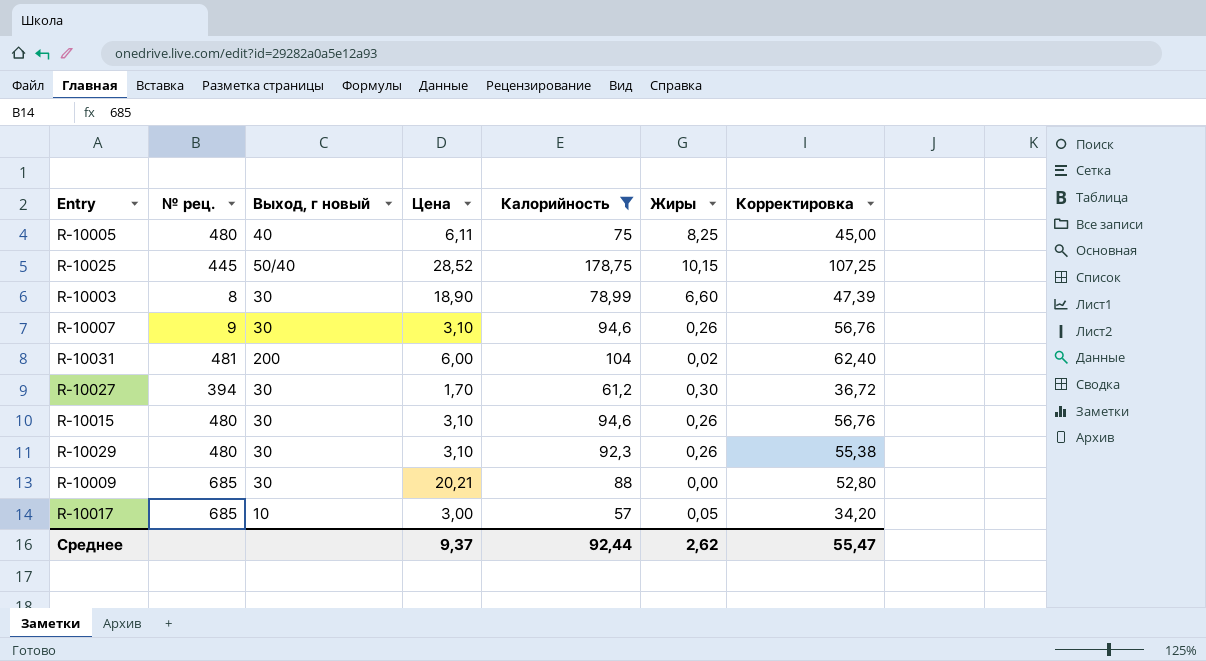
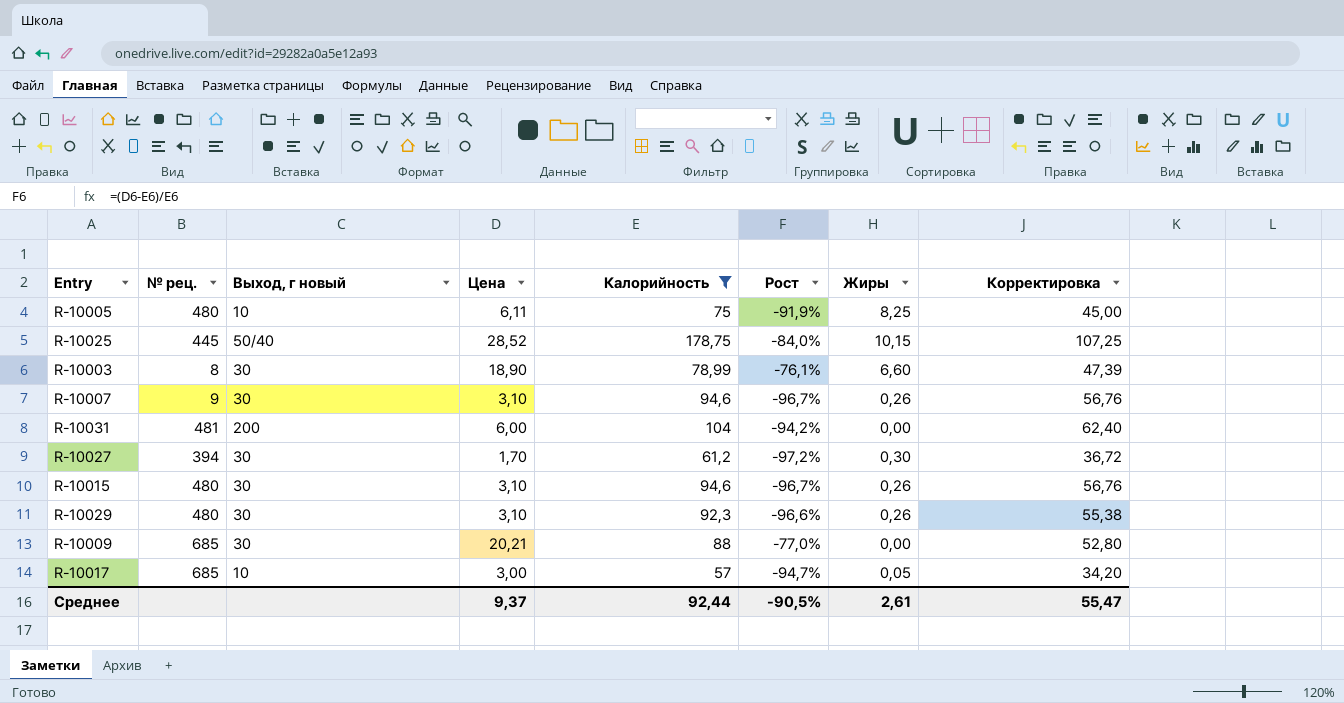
column Рост | formula: none -> ([Цена] - [Калорийность]) / [Калорийность]
R-10005 | Выход, г новый: 40 -> 10
R-10031 | Жиры: 0,02 -> 0,00
Среднее | Жиры: 2,62 -> 2,61

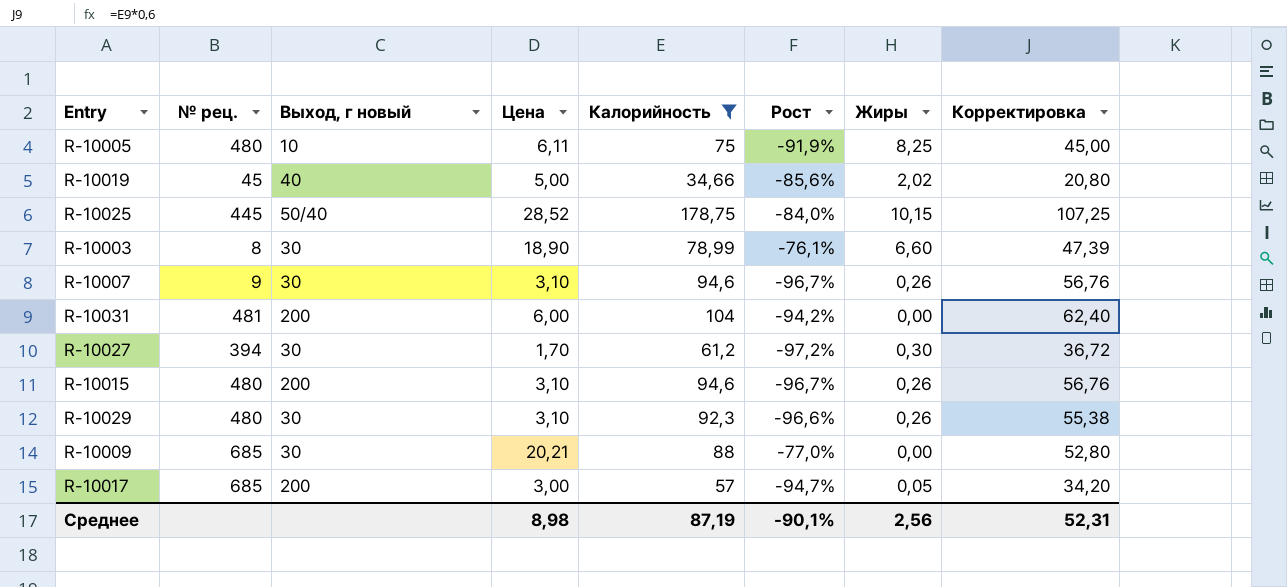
row R-10019: none -> 45 | 40 | 5,00 | 34,66 | -85,6% | 2,02 | 20,80
R-10015 | Выход, г новый: 30 -> 200
R-10017 | Выход, г новый: 10 -> 200
Среднее | Цена: 9,37 -> 8,98
Среднее | Калорийность: 92,44 -> 87,19
Среднее | Рост: -90,5% -> -90,1%
Среднее | Жиры: 2,61 -> 2,56
Среднее | Корректировка: 55,47 -> 52,31

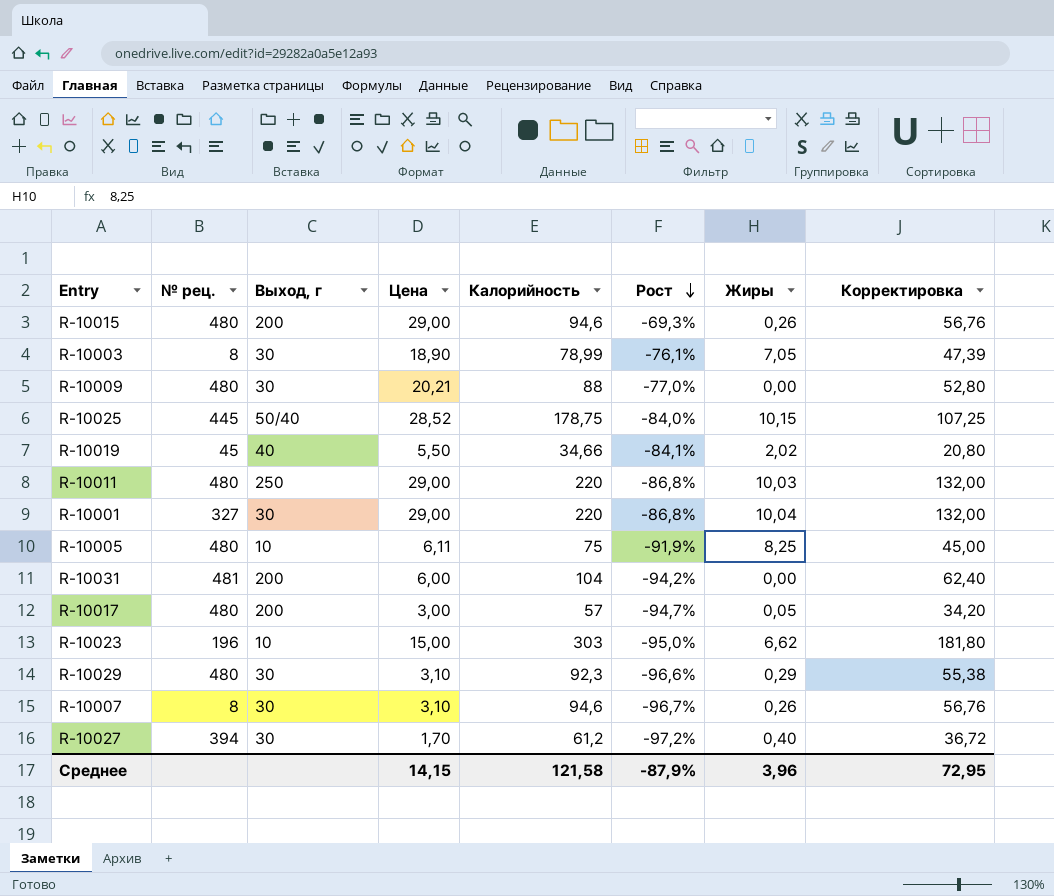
filter: Калорийность <= 178,75 -> none
row order: none -> Рост descending
column name: Выход, г новый -> Выход, г
R-10015 | Цена: 3,10 -> 29,00
R-10015 | Рост: -96,7% -> -69,3%
R-10003 | Жиры: 6,60 -> 7,05
R-10009 | № рец.: 685 -> 480
R-10019 | Цена: 5,00 -> 5,50
R-10019 | Рост: -85,6% -> -84,1%
R-10017 | № рец.: 685 -> 480
R-10029 | Жиры: 0,26 -> 0,29
R-10007 | № рец.: 9 -> 8
R-10027 | Жиры: 0,30 -> 0,40
Среднее | Цена: 8,98 -> 14,15
Среднее | Калорийность: 87,19 -> 121,58
Среднее | Рост: -90,1% -> -87,9%
Среднее | Жиры: 2,56 -> 3,96
Среднее | Корректировка: 52,31 -> 72,95

